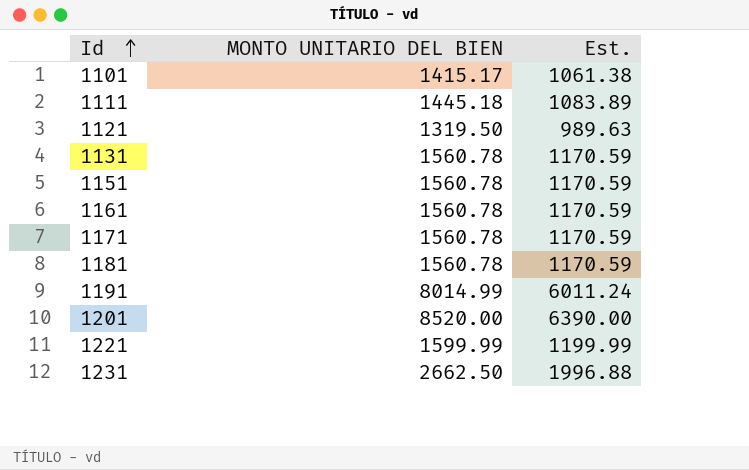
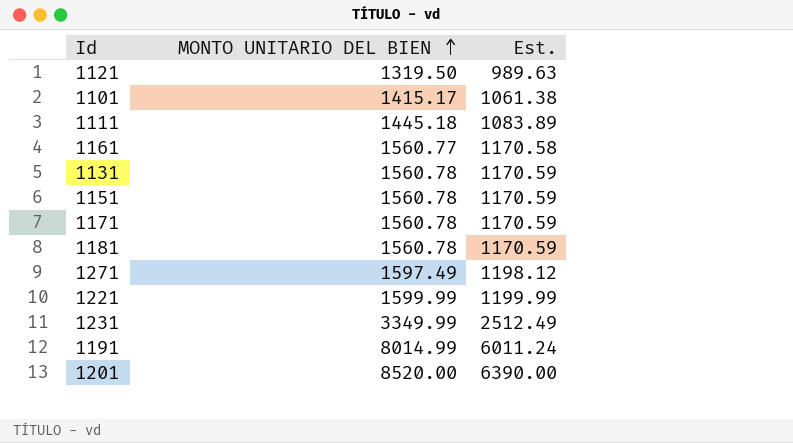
row order: Id ascending -> MONTO UNITARIO DEL BIEN ascending
1161 | MONTO UNITARIO DEL BIEN: 1560.78 -> 1560.77
1161 | Est.: 1170.59 -> 1170.58
row 1271: none -> 1597.49 | 1198.12
1231 | MONTO UNITARIO DEL BIEN: 2662.50 -> 3349.99
1231 | Est.: 1996.88 -> 2512.49

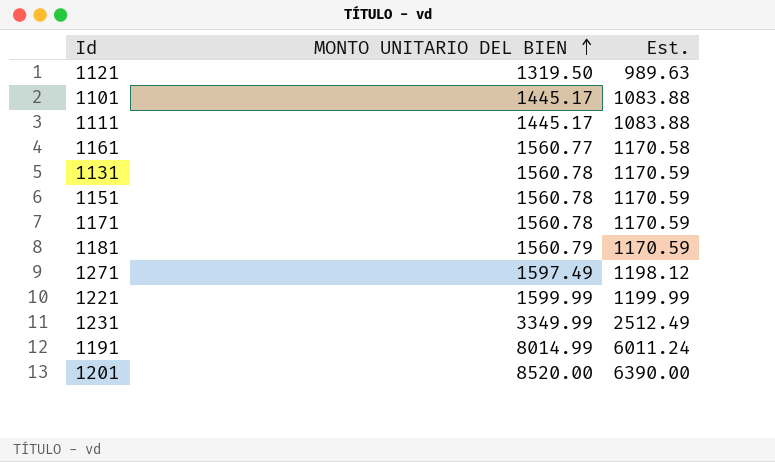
1101 | MONTO UNITARIO DEL BIEN: 1415.17 -> 1445.17
1101 | Est.: 1061.38 -> 1083.88
1111 | MONTO UNITARIO DEL BIEN: 1445.18 -> 1445.17
1111 | Est.: 1083.89 -> 1083.88
1181 | MONTO UNITARIO DEL BIEN: 1560.78 -> 1560.79

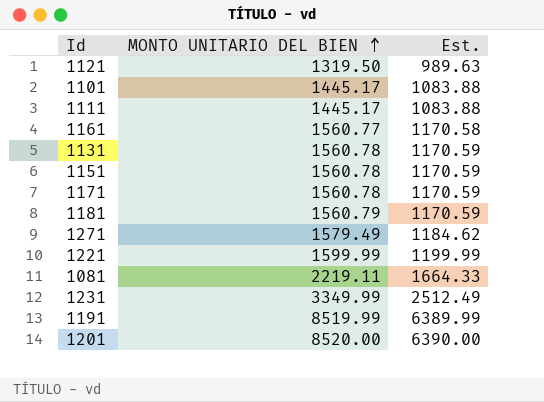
1271 | MONTO UNITARIO DEL BIEN: 1597.49 -> 1579.49
1271 | Est.: 1198.12 -> 1184.62
row 1081: none -> 2219.11 | 1664.33
1191 | MONTO UNITARIO DEL BIEN: 8014.99 -> 8519.99
1191 | Est.: 6011.24 -> 6389.99

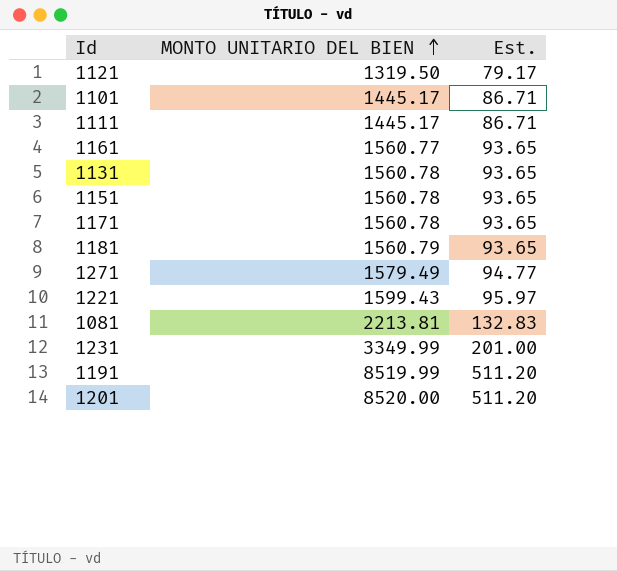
column Est. | formula: [MONTO UNITARIO DEL BIEN] * 0.75 -> [MONTO UNITARIO DEL BIEN] * 0.06
1221 | MONTO UNITARIO DEL BIEN: 1599.99 -> 1599.43
1081 | MONTO UNITARIO DEL BIEN: 2219.11 -> 2213.81

